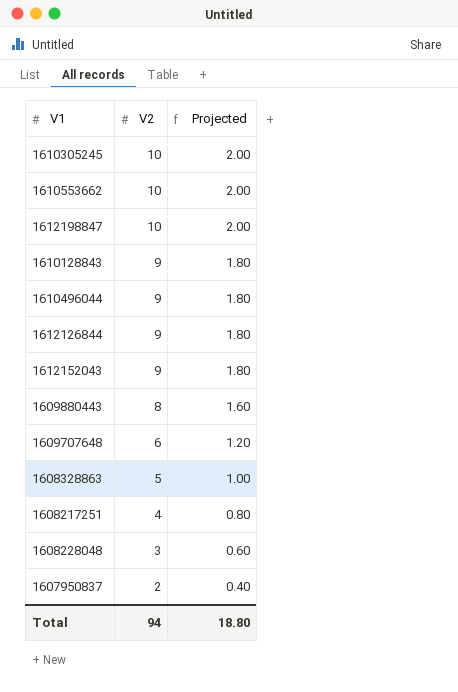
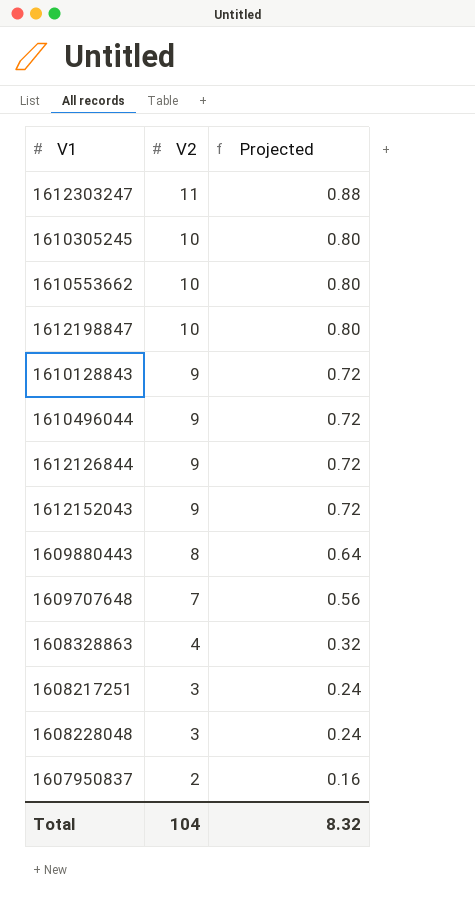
column Projected | formula: [V2] * 0.2 -> [V2] * 0.08
row 1612303247: none -> 11 | 0.88
1609707648 | V2: 6 -> 7
1608328863 | V2: 5 -> 4
1608217251 | V2: 4 -> 3
Total | V2: 94 -> 104
Total | Projected: 18.80 -> 8.32

